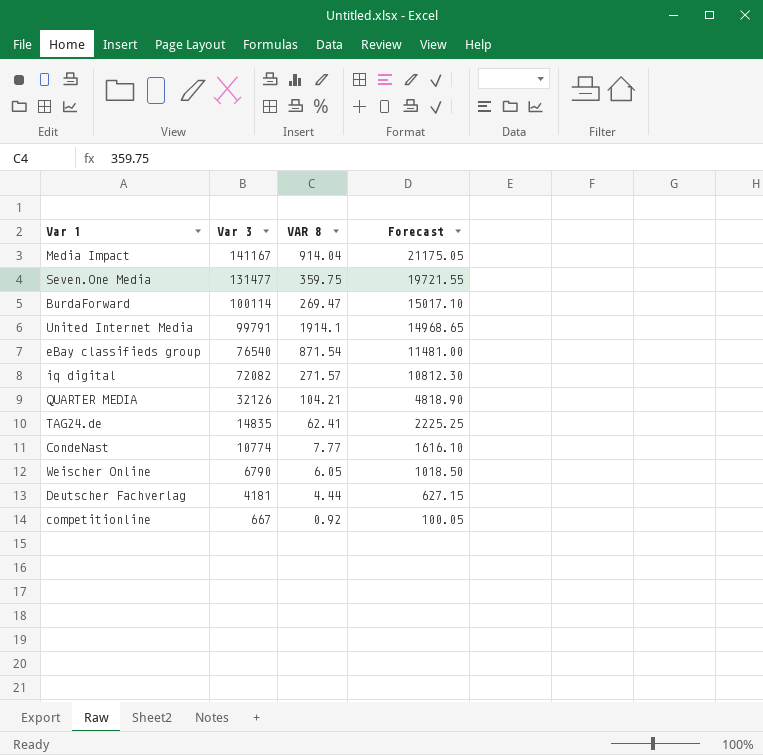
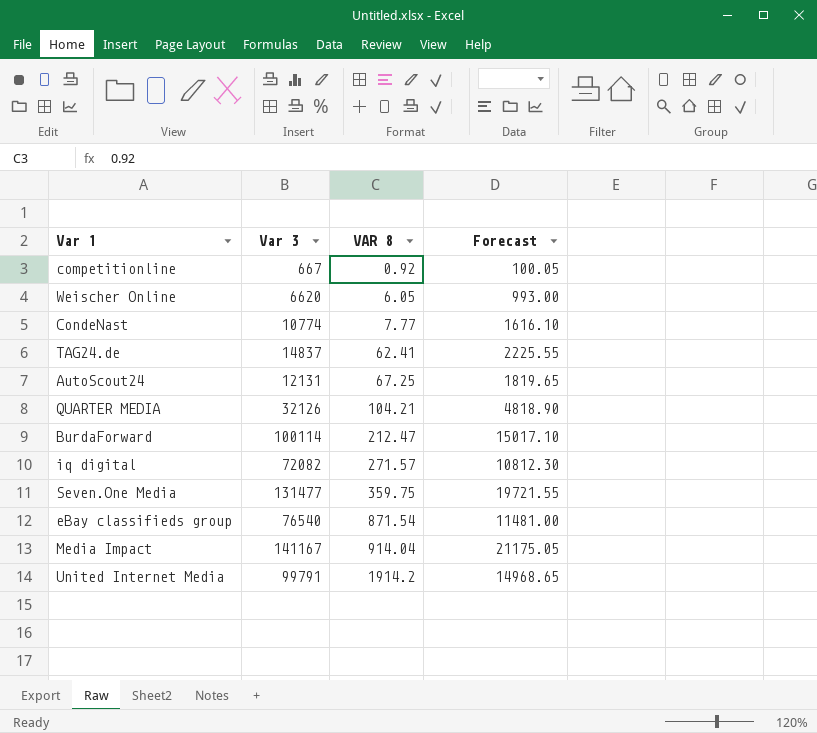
row order: Var 3 descending -> VAR 8 ascending
row Deutscher Fachverlag: 4181 | 4.44 | 627.15 -> none
Weischer Online | Var 3: 6790 -> 6620
Weischer Online | Forecast: 1018.50 -> 993.00
TAG24.de | Var 3: 14835 -> 14837
TAG24.de | Forecast: 2225.25 -> 2225.55
row AutoScout24: none -> 12131 | 67.25 | 1819.65
BurdaForward | VAR 8: 269.47 -> 212.47
United Internet Media | VAR 8: 1914.1 -> 1914.2

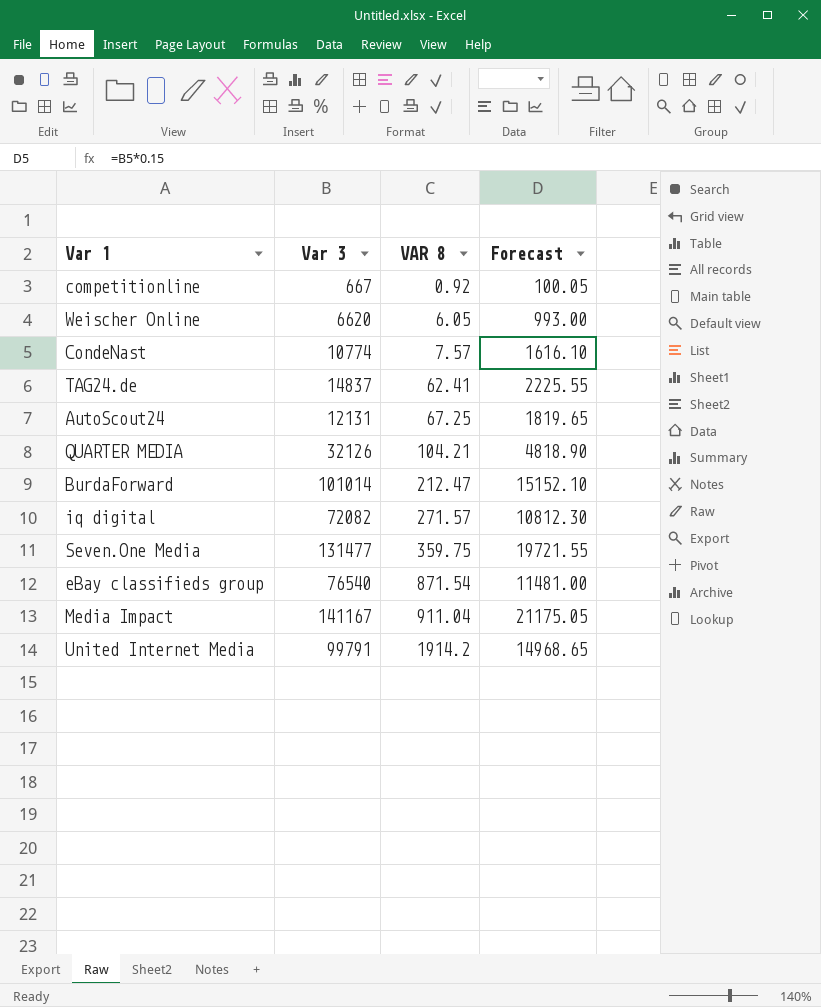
CondeNast | VAR 8: 7.77 -> 7.57
BurdaForward | Var 3: 100114 -> 101014
BurdaForward | Forecast: 15017.10 -> 15152.10
Media Impact | VAR 8: 914.04 -> 911.04

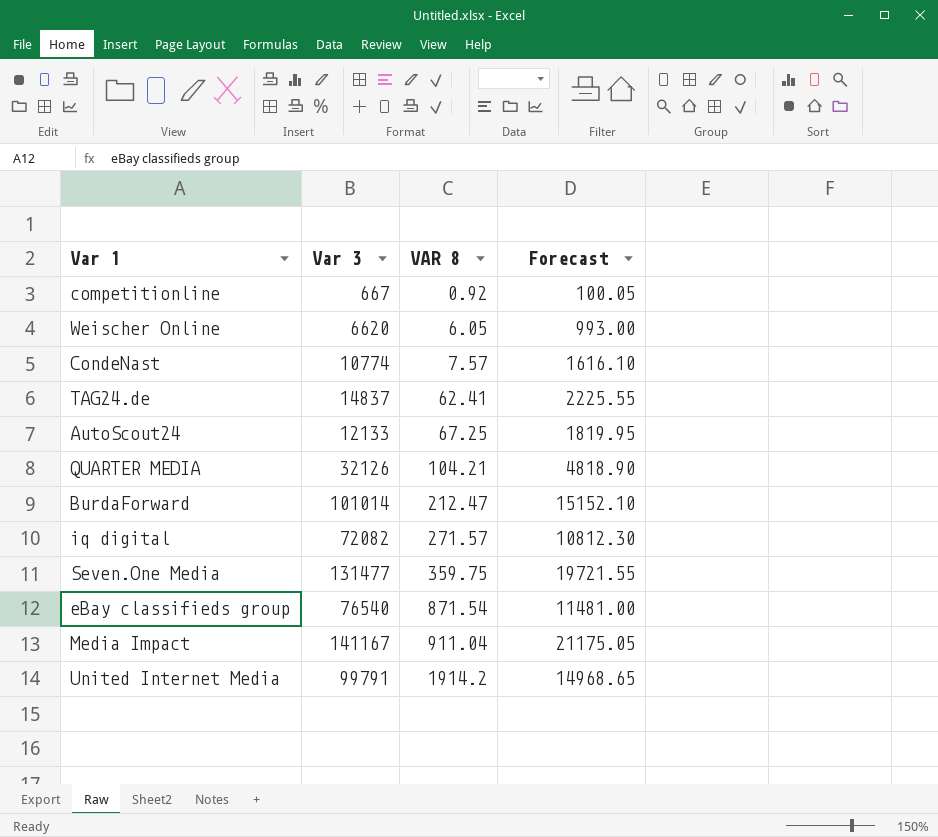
AutoScout24 | Var 3: 12131 -> 12133
AutoScout24 | Forecast: 1819.65 -> 1819.95

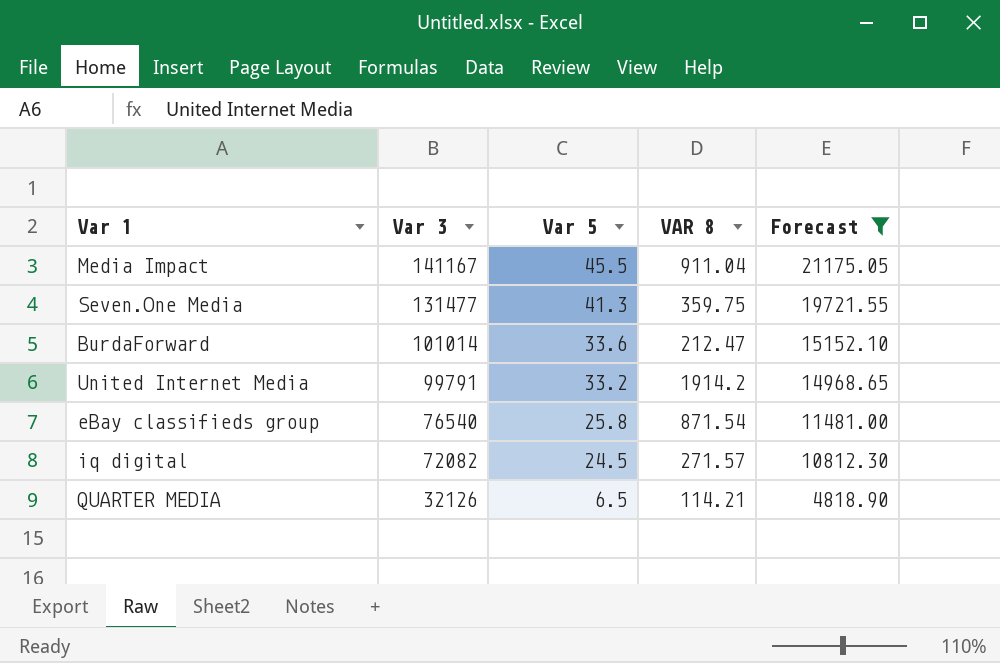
filter: none -> Forecast >= 4818.90
row order: VAR 8 ascending -> Var 3 descending
column Var 5 | position: none -> 3
QUARTER MEDIA | VAR 8: 104.21 -> 114.21

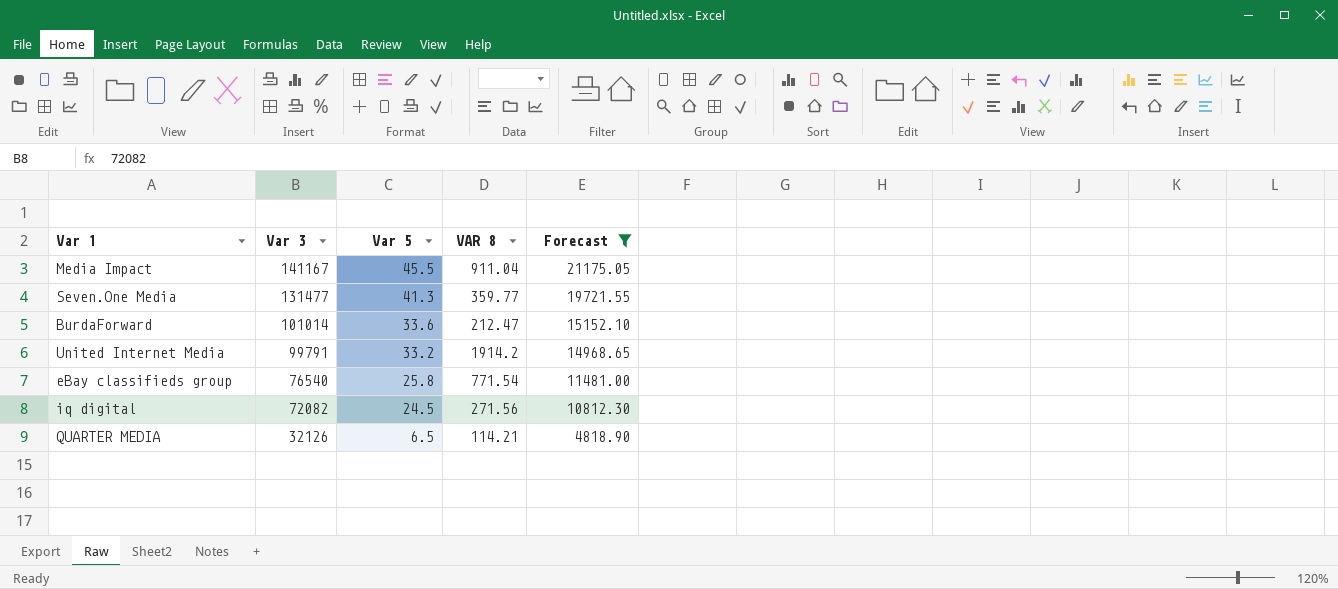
Seven.One Media | VAR 8: 359.75 -> 359.77
eBay classifieds group | VAR 8: 871.54 -> 771.54
iq digital | VAR 8: 271.57 -> 271.56

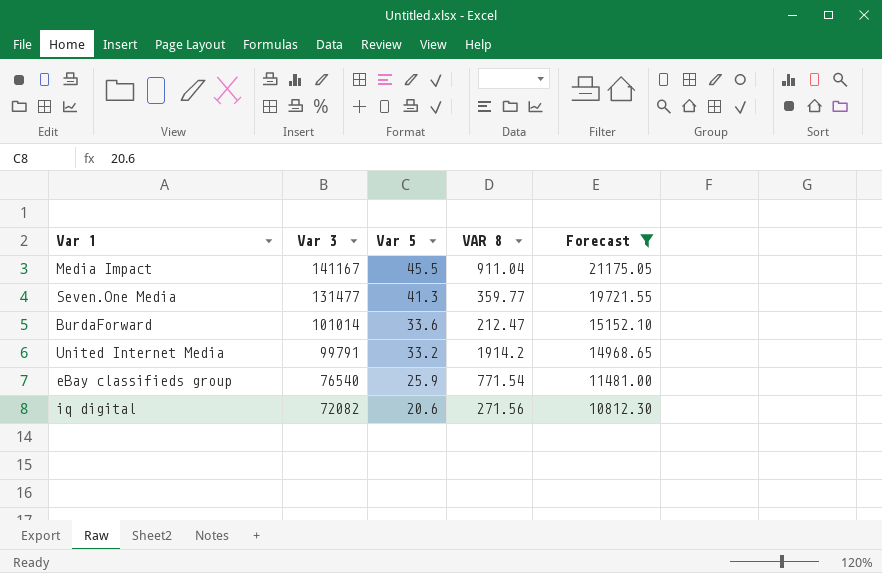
row QUARTER MEDIA: 32126 | 6.5 | 114.21 | 4818.90 -> none
eBay classifieds group | Var 5: 25.8 -> 25.9
iq digital | Var 5: 24.5 -> 20.6

